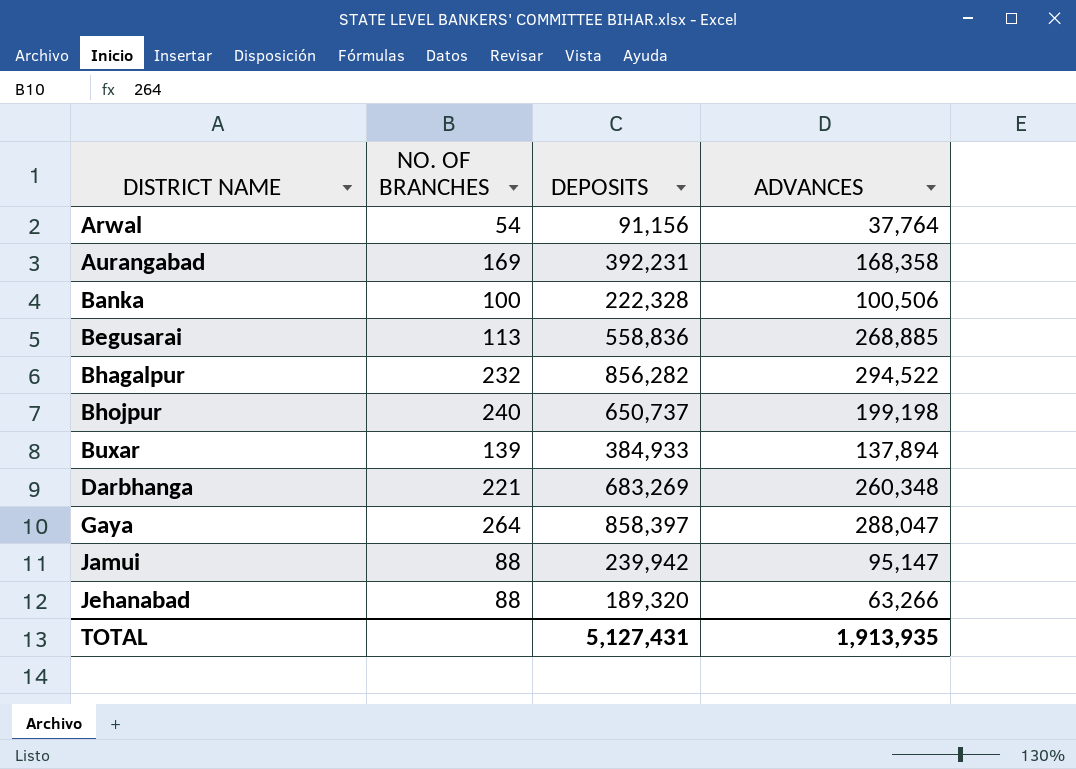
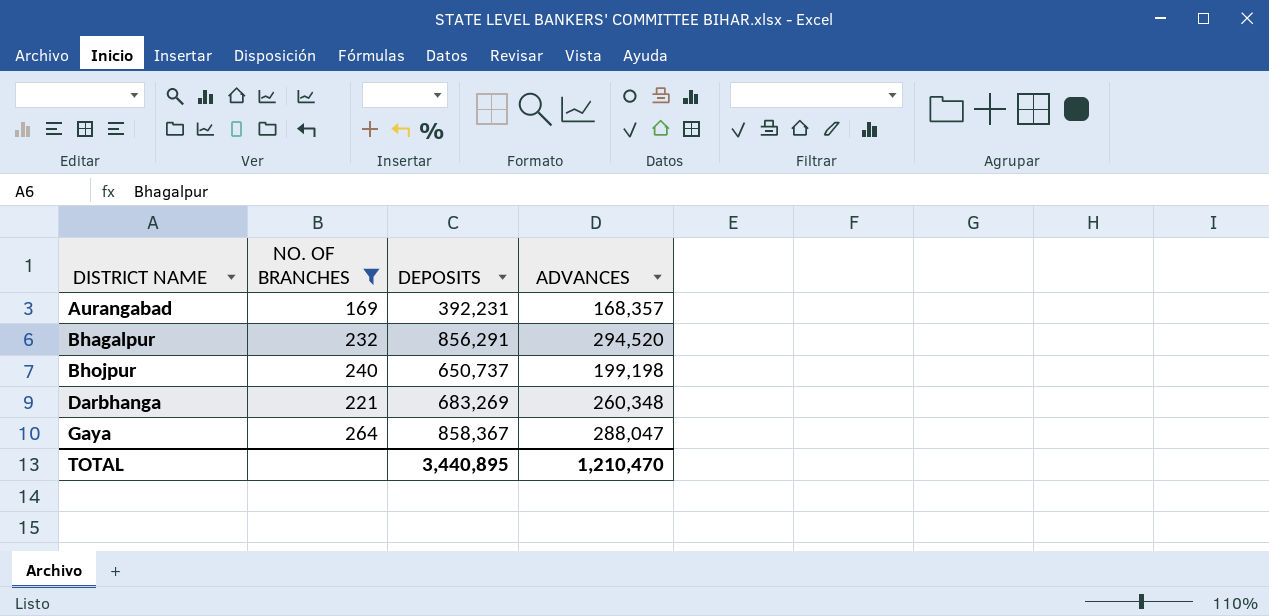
filter: none -> NO. OF BRANCHES >= 169
Aurangabad | ADVANCES: 168,358 -> 168,357
Bhagalpur | DEPOSITS: 856,282 -> 856,291
Bhagalpur | ADVANCES: 294,522 -> 294,520
Gaya | DEPOSITS: 858,397 -> 858,367
TOTAL | DEPOSITS: 5,127,431 -> 3,440,895
TOTAL | ADVANCES: 1,913,935 -> 1,210,470

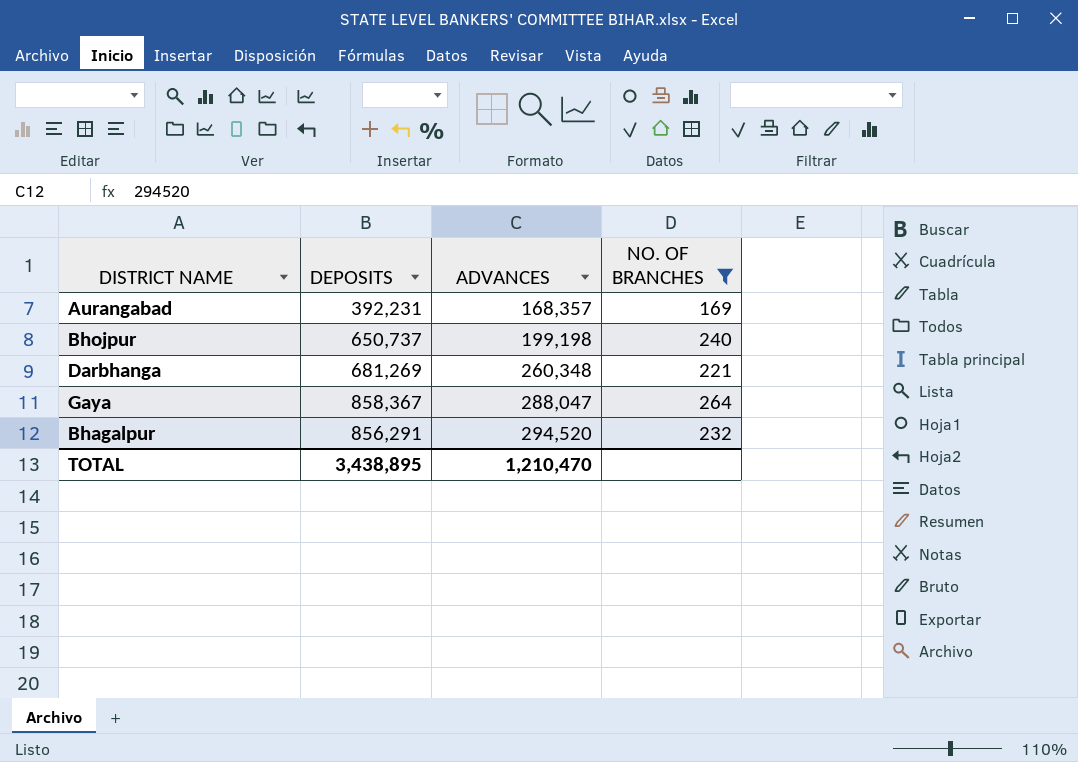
row order: DISTRICT NAME ascending -> ADVANCES ascending
column NO. OF BRANCHES | position: 2 -> 4
Darbhanga | DEPOSITS: 683,269 -> 681,269
TOTAL | DEPOSITS: 3,440,895 -> 3,438,895

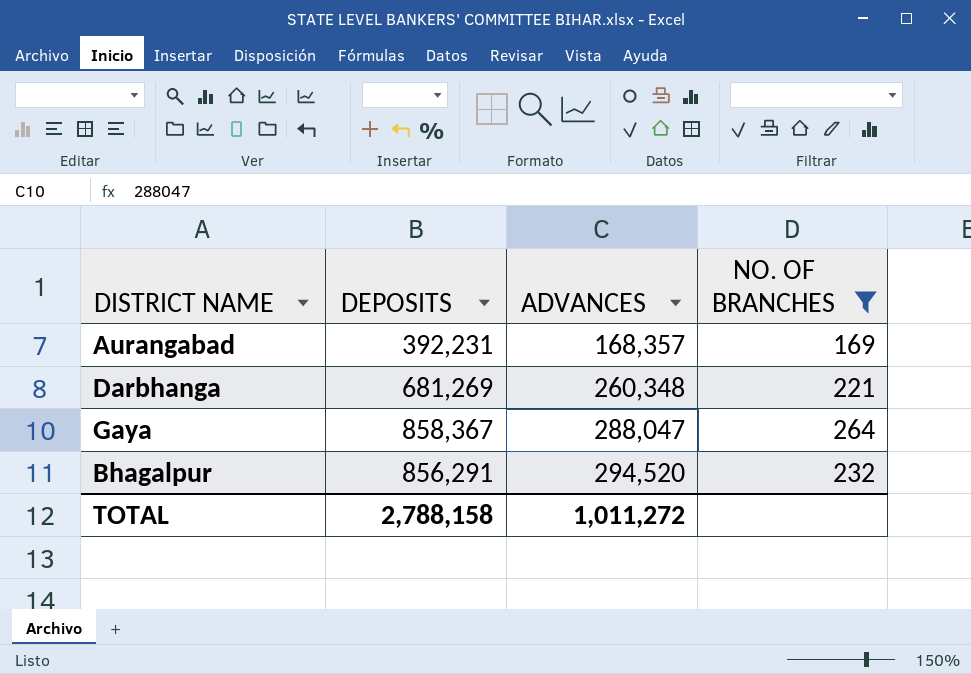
row Bhojpur: 650,737 | 199,198 | 240 -> none
TOTAL | DEPOSITS: 3,438,895 -> 2,788,158
TOTAL | ADVANCES: 1,210,470 -> 1,011,272

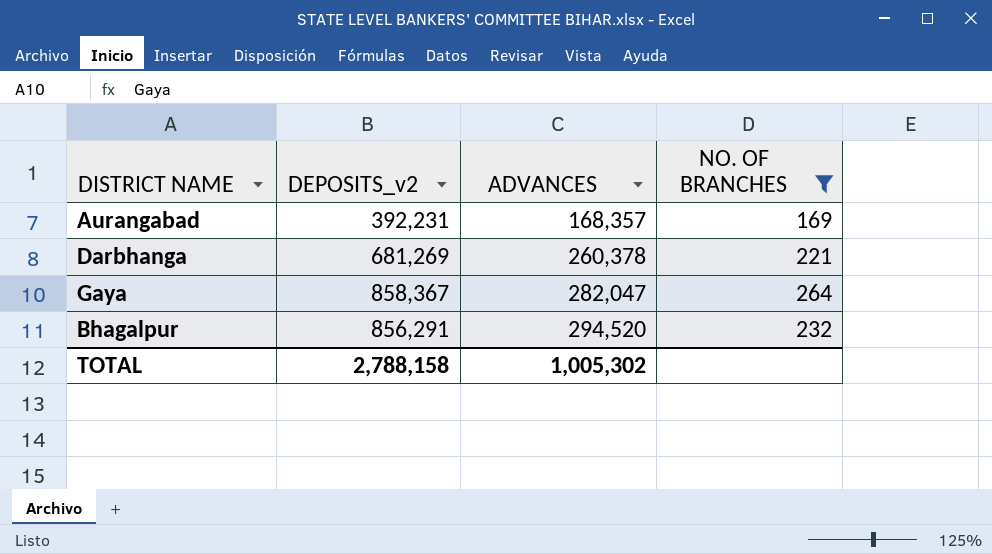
column name: DEPOSITS -> DEPOSITS_v2
Darbhanga | ADVANCES: 260,348 -> 260,378
Gaya | ADVANCES: 288,047 -> 282,047
TOTAL | ADVANCES: 1,011,272 -> 1,005,302

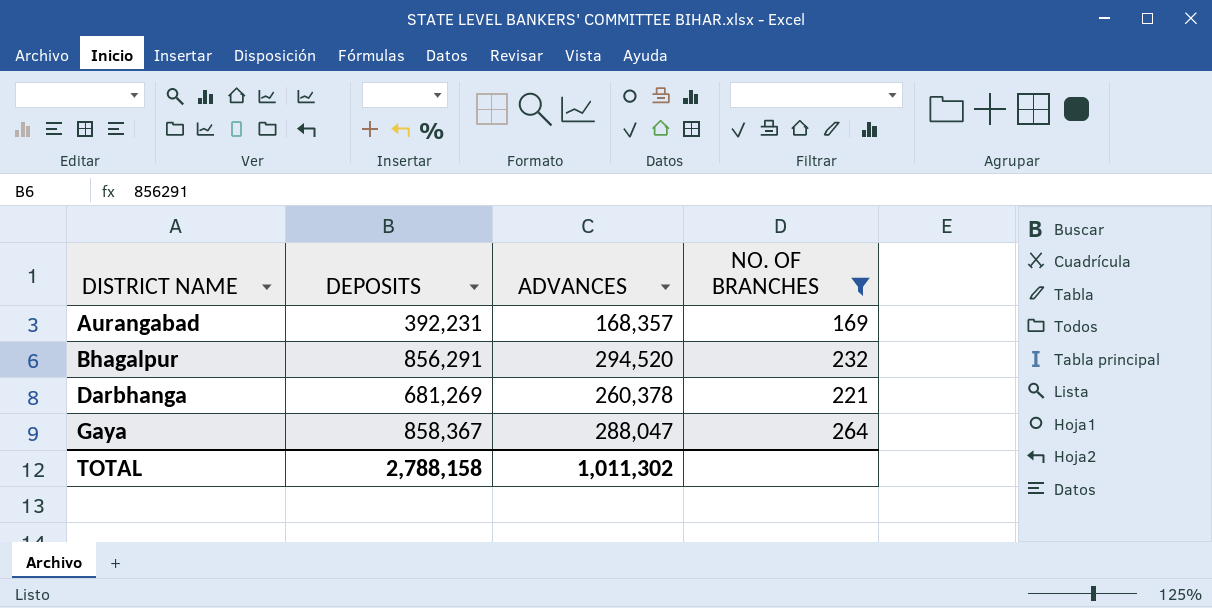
row order: ADVANCES ascending -> DISTRICT NAME ascending
column name: DEPOSITS_v2 -> DEPOSITS
Gaya | ADVANCES: 282,047 -> 288,047
TOTAL | ADVANCES: 1,005,302 -> 1,011,302

